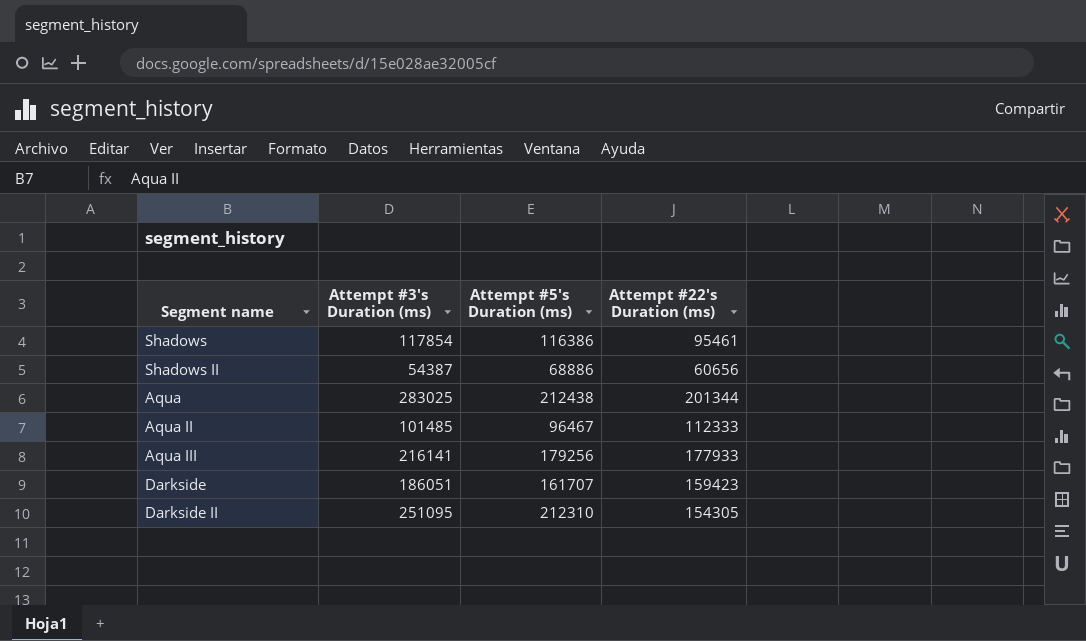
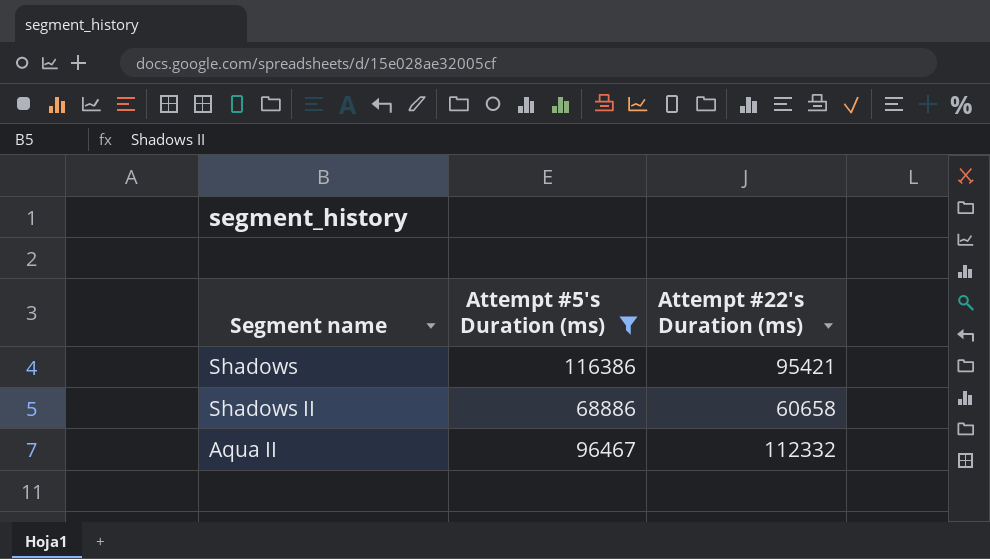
filter: none -> Attempt #5's Duration (ms) <= 116386
column Attempt #3's Duration (ms) | position: 2 -> none
Shadows | Attempt #22's Duration (ms): 95461 -> 95421
Shadows II | Attempt #22's Duration (ms): 60656 -> 60658
Aqua II | Attempt #22's Duration (ms): 112333 -> 112332

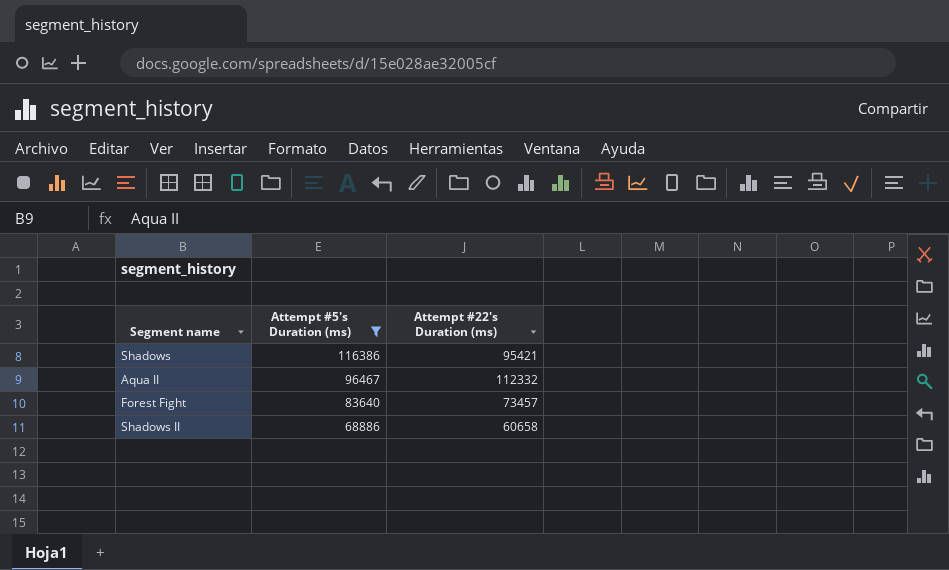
row order: none -> Attempt #5's Duration (ms) descending
row Forest Fight: none -> 83640 | 73457

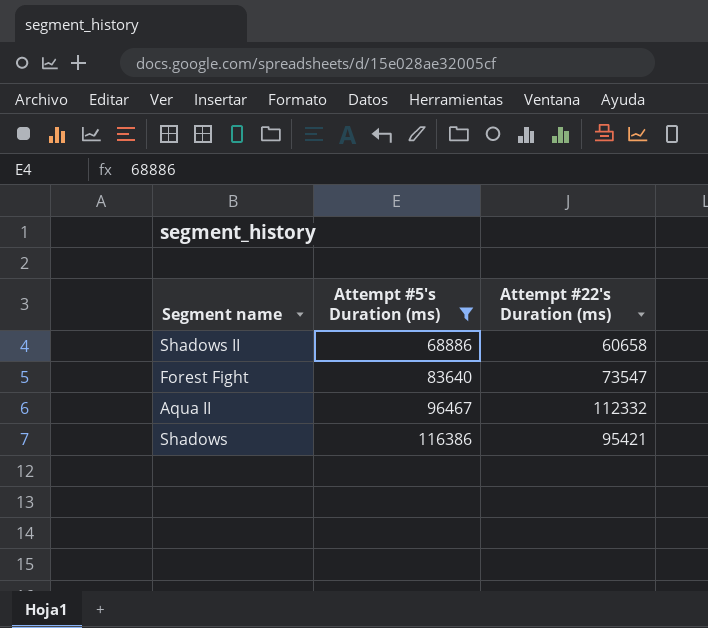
row order: Attempt #5's Duration (ms) descending -> Attempt #5's Duration (ms) ascending
Forest Fight | Attempt #22's Duration (ms): 73457 -> 73547

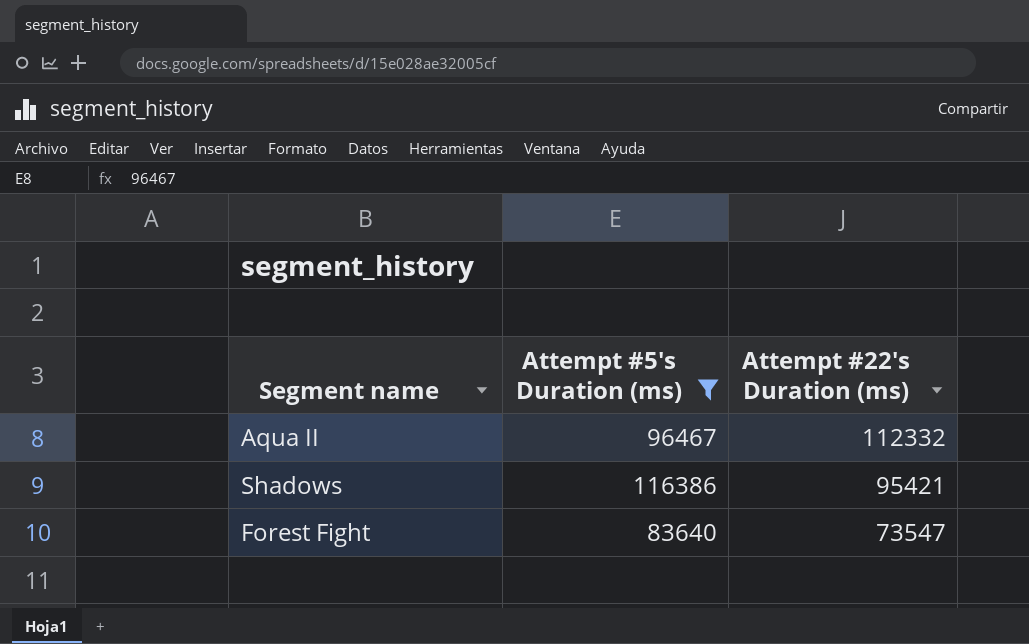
row order: Attempt #5's Duration (ms) ascending -> Attempt #22's Duration (ms) descending
row Shadows II: 68886 | 60658 -> none

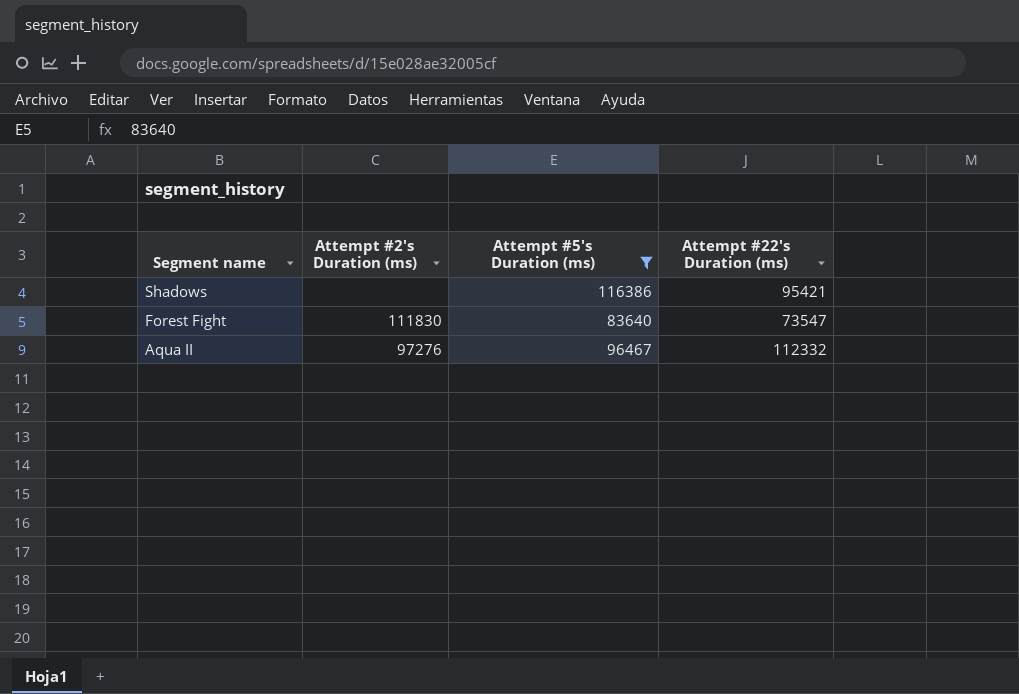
row order: Attempt #22's Duration (ms) descending -> Segment name descending
column Attempt #2's Duration (ms) | position: none -> 2

